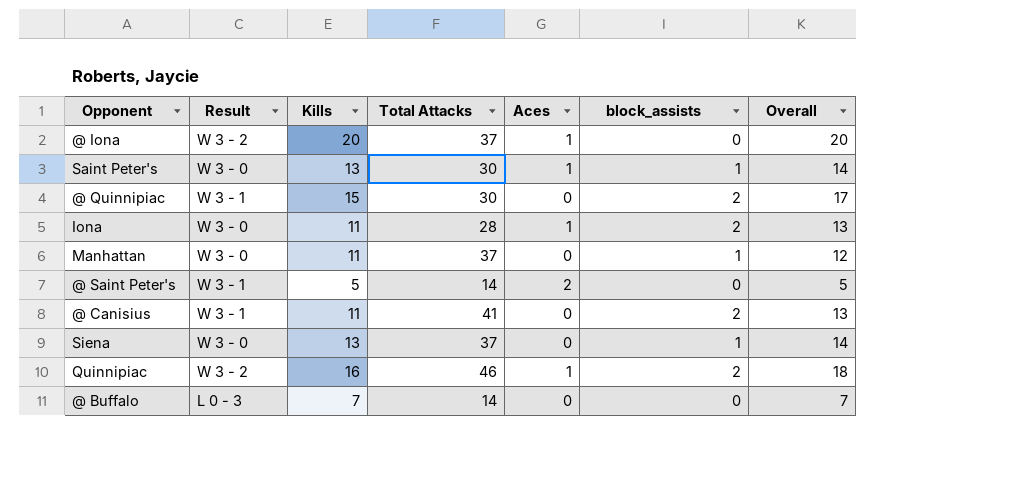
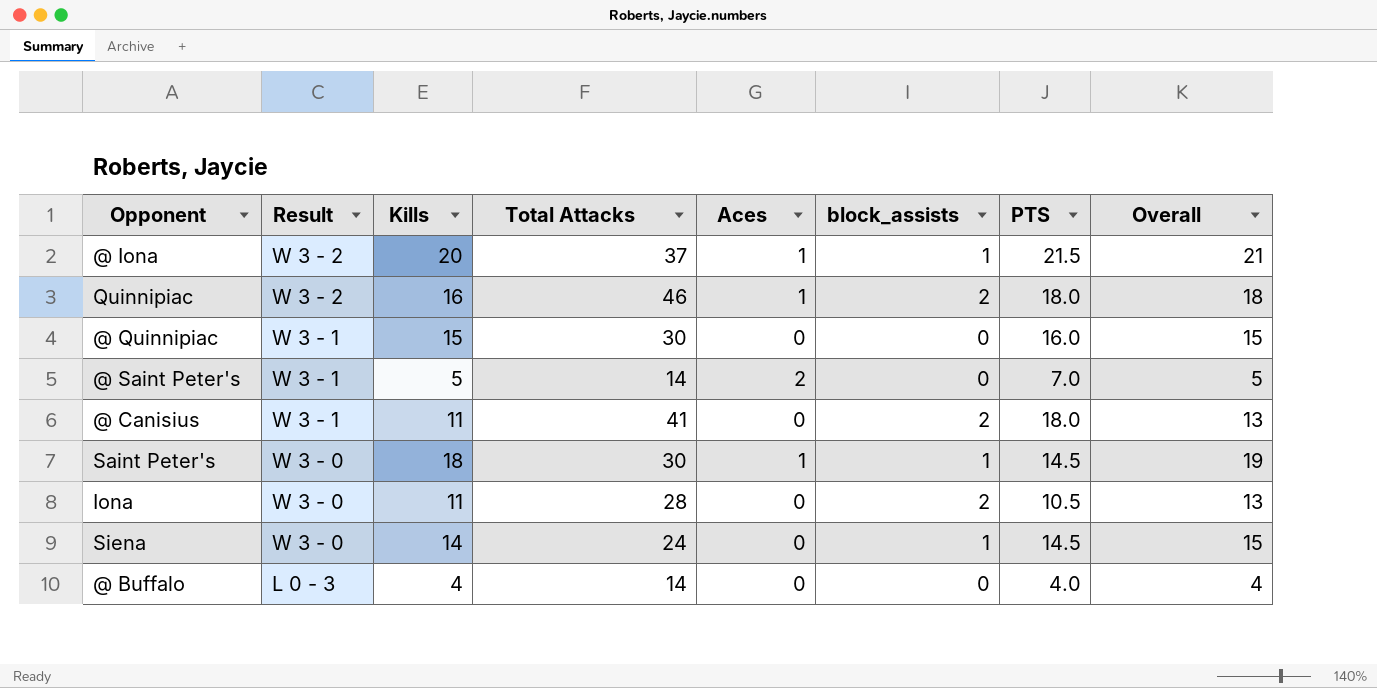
row order: none -> Result descending
column PTS | position: none -> 7
row Manhattan: W 3 - 0 | 11 | 37 | 0 | 1 | 12 -> none
@ Iona | block_assists: 0 -> 1
@ Iona | Overall: 20 -> 21
@ Quinnipiac | block_assists: 2 -> 0
@ Quinnipiac | Overall: 17 -> 15
Saint Peter's | Kills: 13 -> 18
Saint Peter's | Overall: 14 -> 19
Iona | Aces: 1 -> 0
Siena | Kills: 13 -> 14
Siena | Total Attacks: 37 -> 24
Siena | Overall: 14 -> 15
@ Buffalo | Kills: 7 -> 4
@ Buffalo | Overall: 7 -> 4

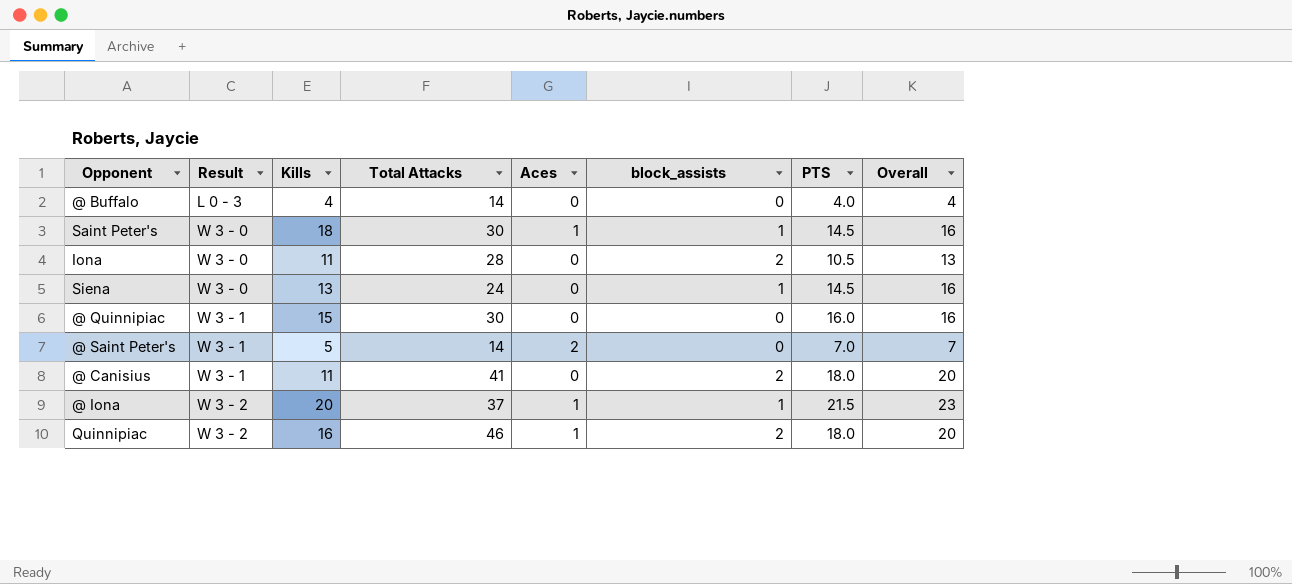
row order: Result descending -> Result ascending
column Overall | formula: [Kills] + [block_assists] -> [block_assists] + [PTS]
Siena | Kills: 14 -> 13

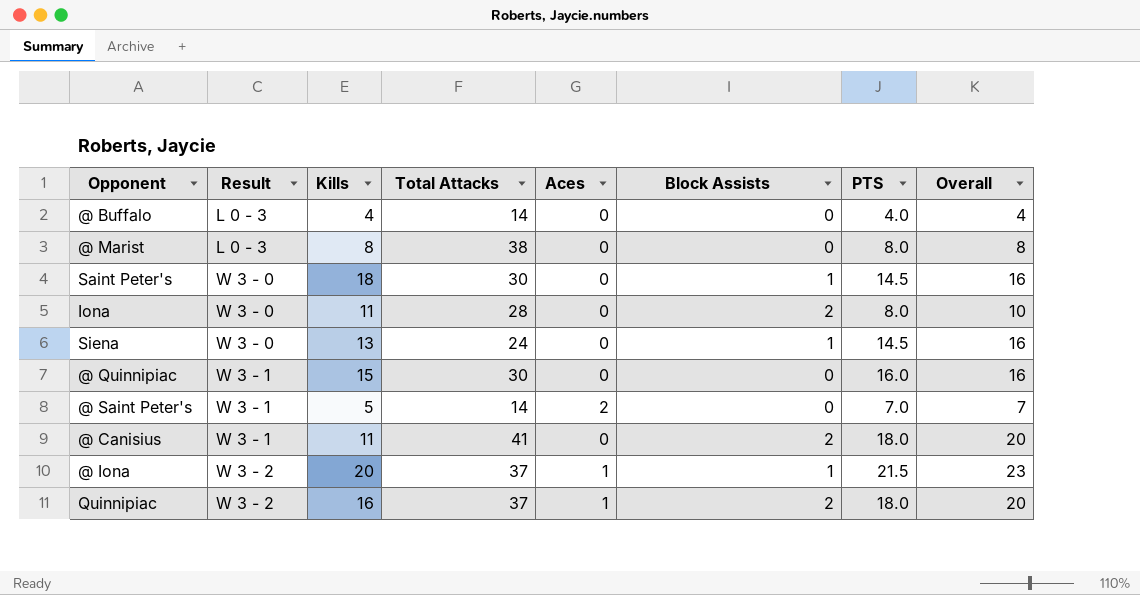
column name: block_assists -> Block Assists
row @ Marist: none -> L 0 - 3 | 8 | 38 | 0 | 0 | 8.0 | 8
Saint Peter's | Aces: 1 -> 0
Iona | PTS: 10.5 -> 8.0
Iona | Overall: 13 -> 10
Quinnipiac | Total Attacks: 46 -> 37

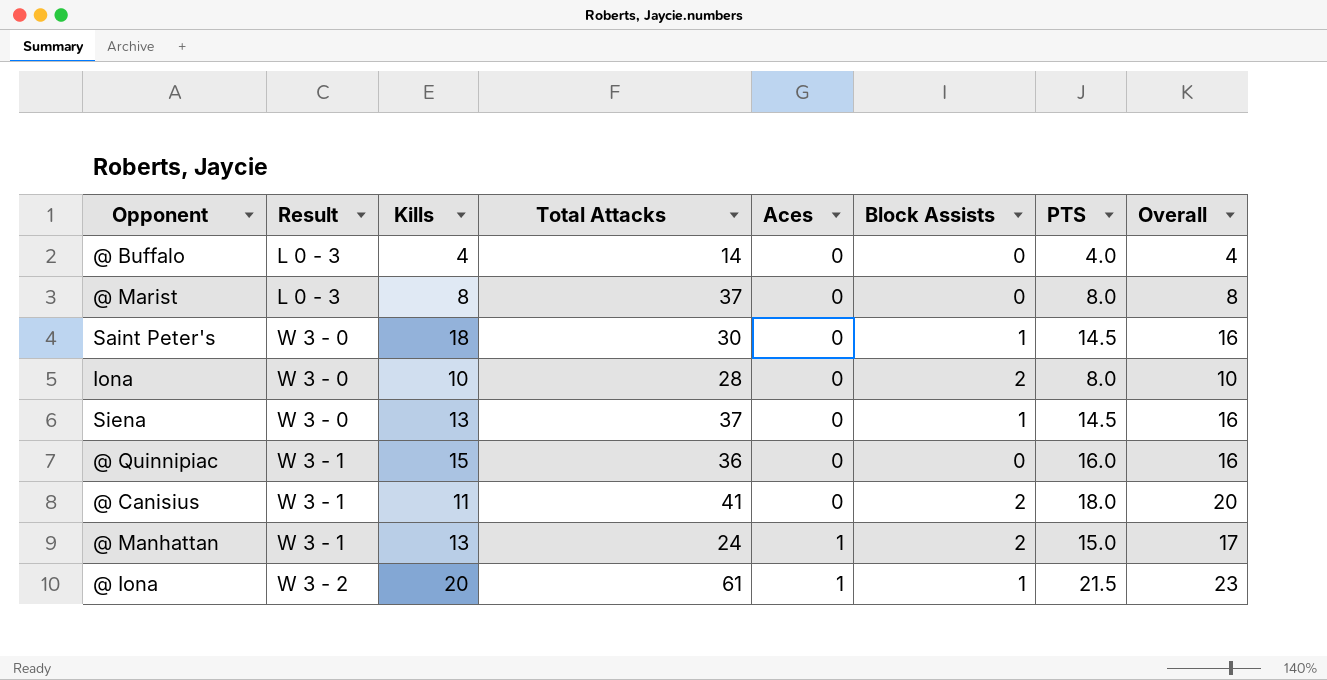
row @ Saint Peter's: W 3 - 1 | 5 | 14 | 2 | 0 | 7.0 | 7 -> none
row Quinnipiac: W 3 - 2 | 16 | 37 | 1 | 2 | 18.0 | 20 -> none
@ Marist | Total Attacks: 38 -> 37
Iona | Kills: 11 -> 10
Siena | Total Attacks: 24 -> 37
@ Quinnipiac | Total Attacks: 30 -> 36
row @ Manhattan: none -> W 3 - 1 | 13 | 24 | 1 | 2 | 15.0 | 17
@ Iona | Total Attacks: 37 -> 61

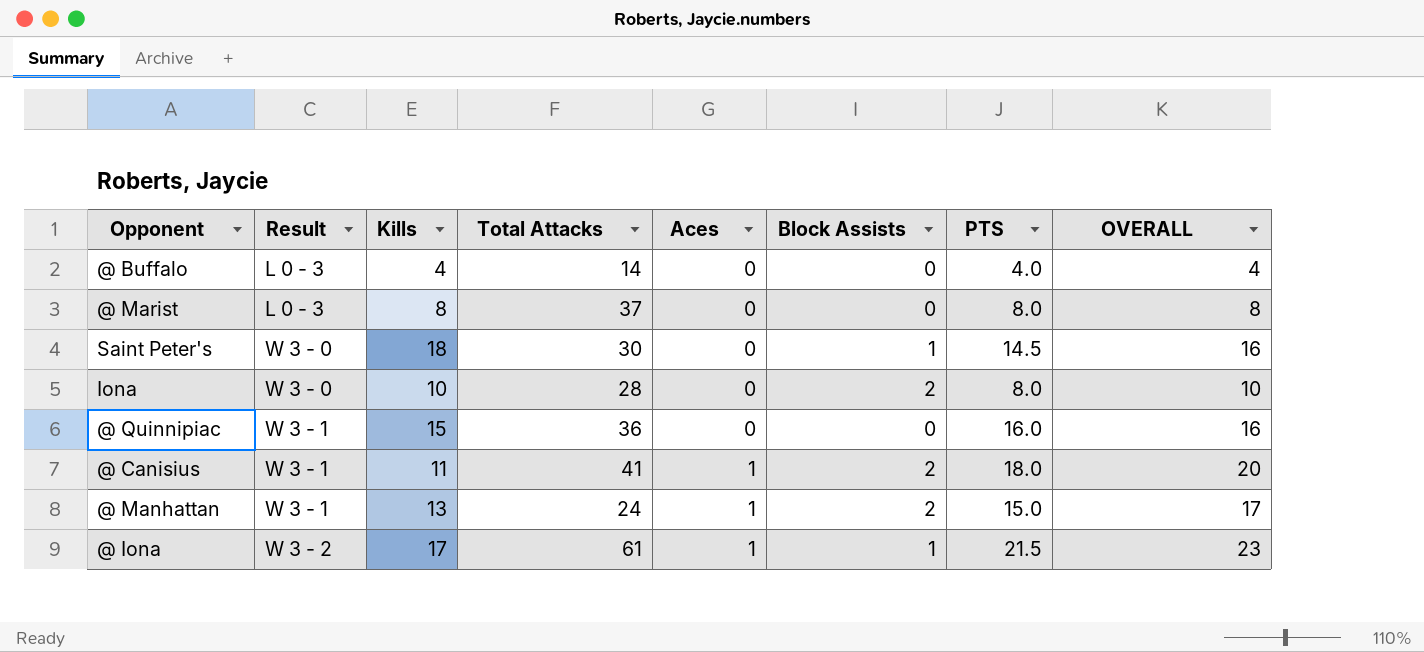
column name: Overall -> OVERALL
row Siena: W 3 - 0 | 13 | 37 | 0 | 1 | 14.5 | 16 -> none
@ Canisius | Aces: 0 -> 1
@ Iona | Kills: 20 -> 17

